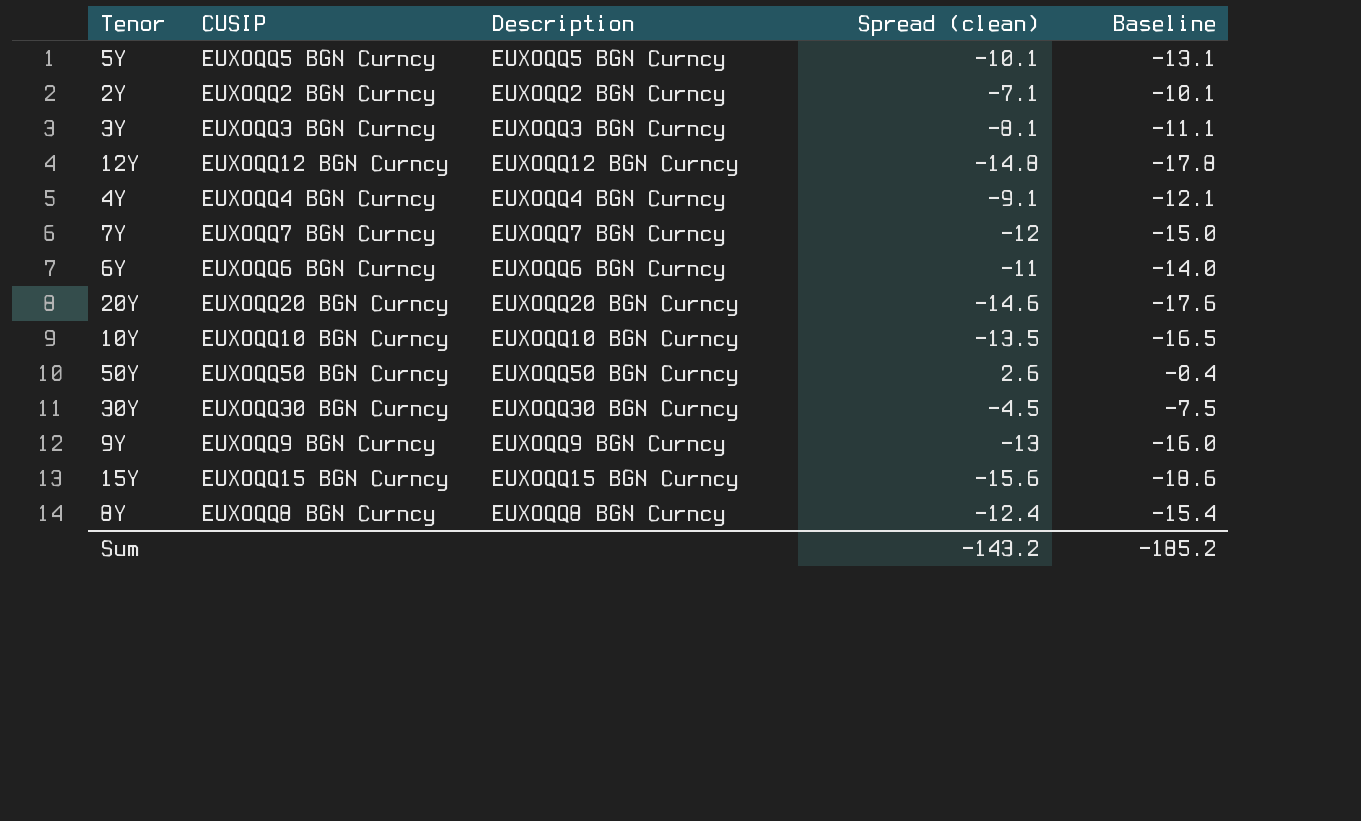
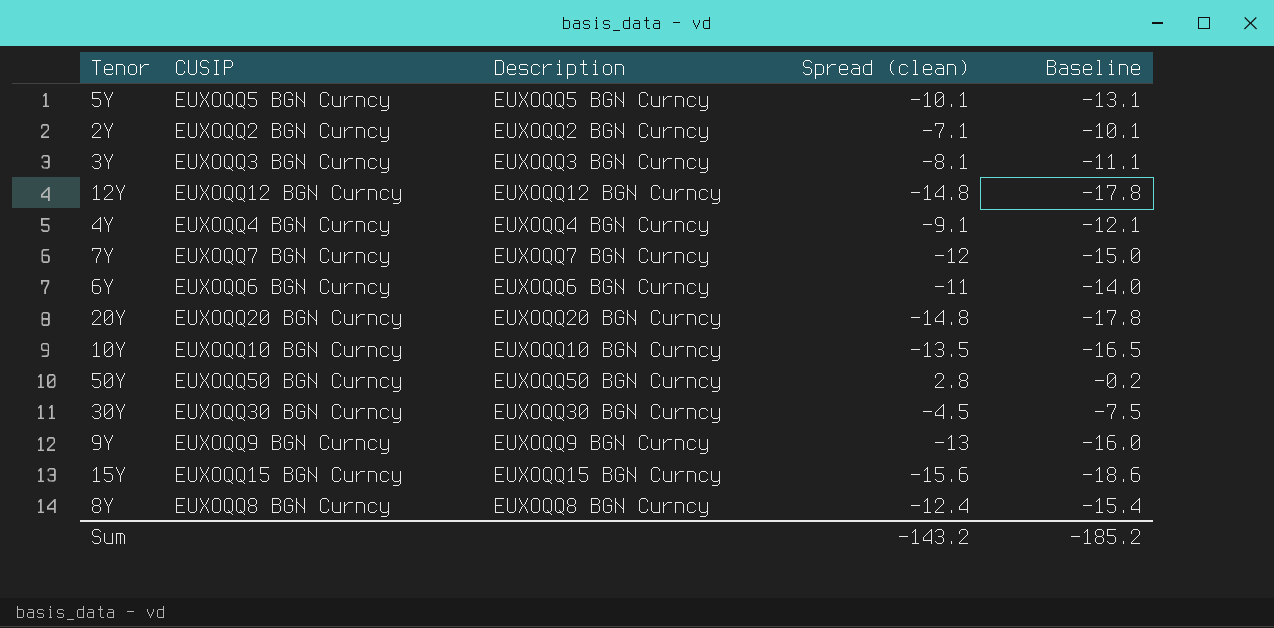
20Y | Spread (clean): -14.6 -> -14.8
20Y | Baseline: -17.6 -> -17.8
50Y | Spread (clean): 2.6 -> 2.8
50Y | Baseline: -0.4 -> -0.2

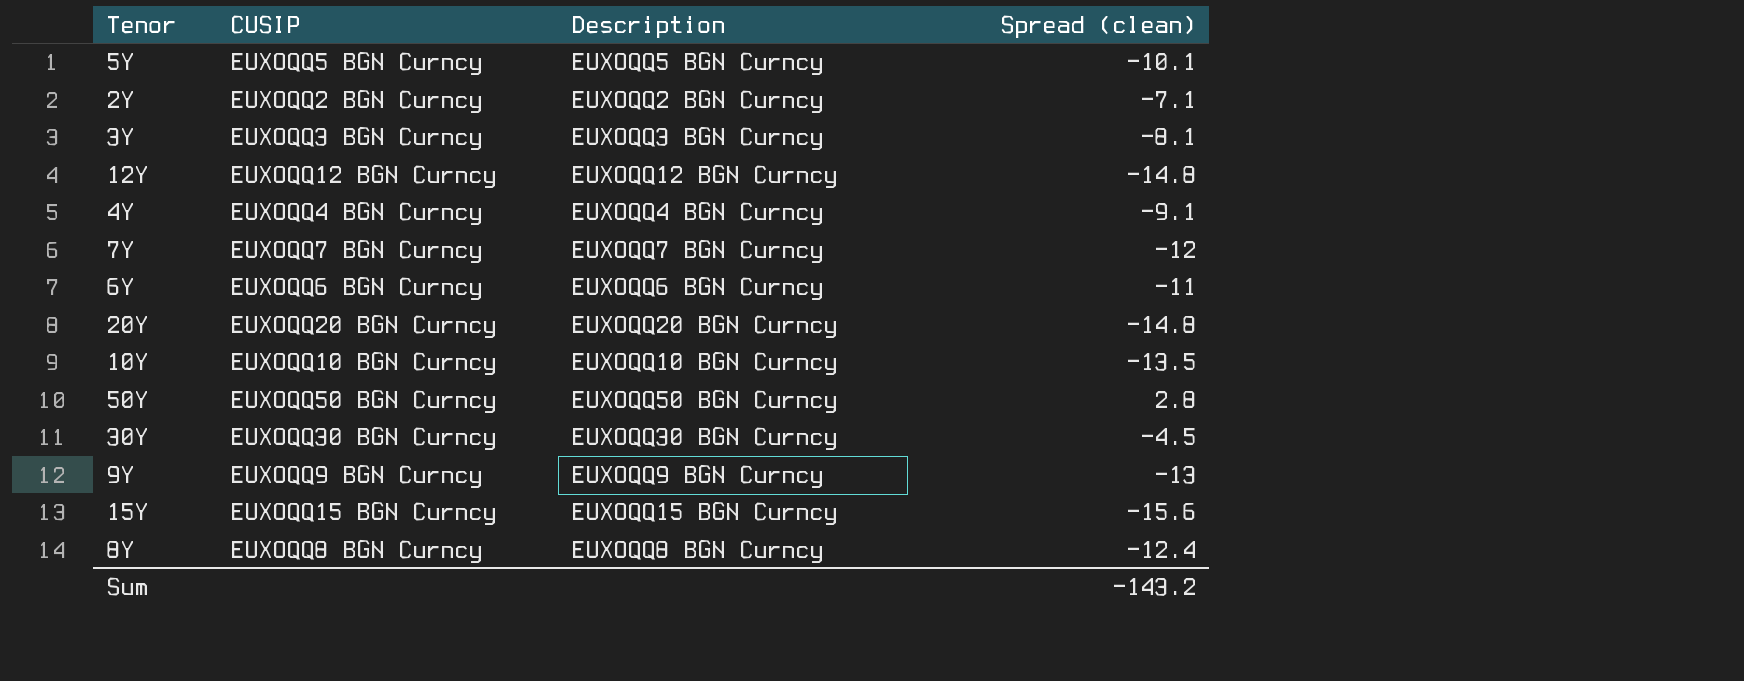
column Baseline | formula: [Spread (clean)] - 3 -> none

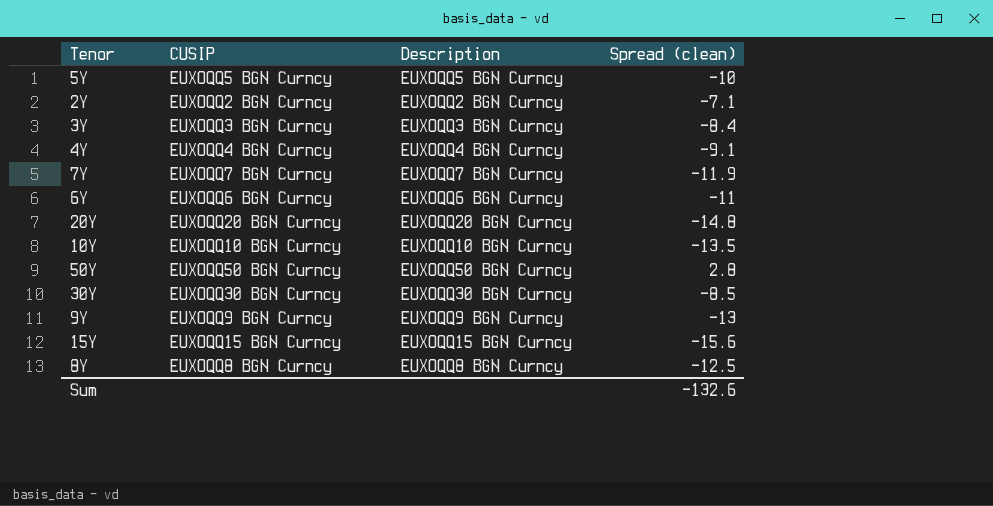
row 12Y: EUXOQQ12 BGN Curncy | EUXOQQ12 BGN Curncy | -14.8 -> none
5Y | Spread (clean): -10.1 -> -10
3Y | Spread (clean): -8.1 -> -8.4
7Y | Spread (clean): -12 -> -11.9
30Y | Spread (clean): -4.5 -> -8.5
8Y | Spread (clean): -12.4 -> -12.5
Sum | Spread (clean): -143.2 -> -132.6

